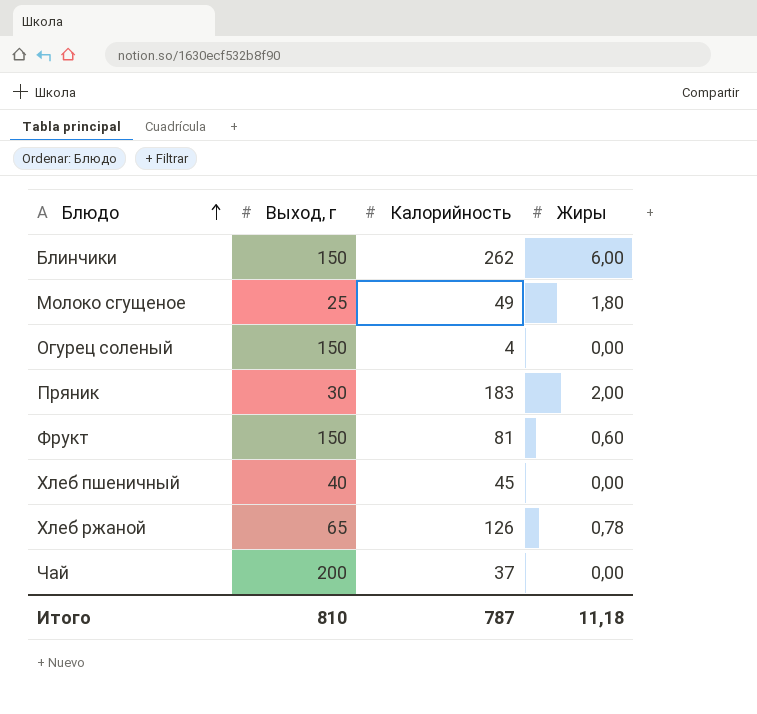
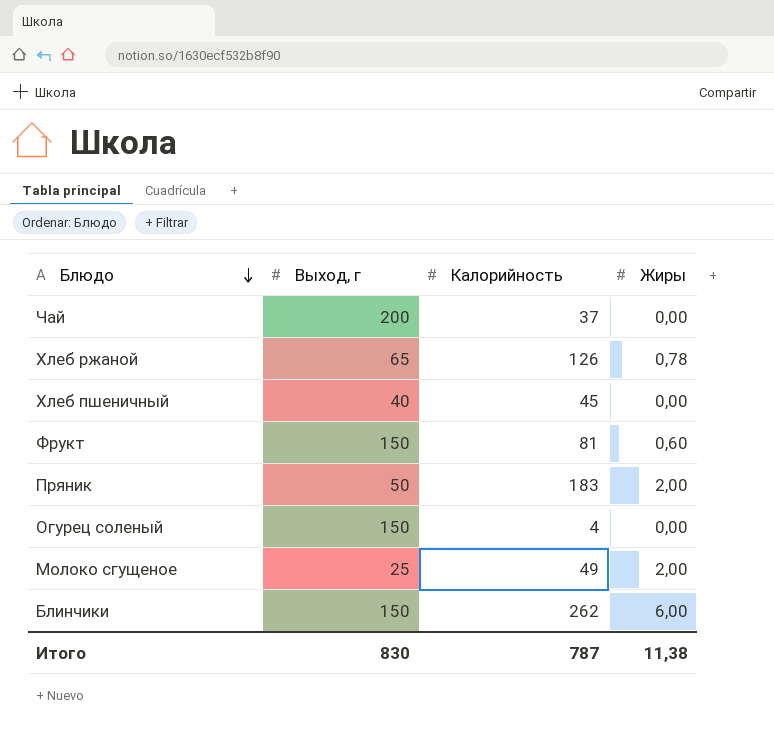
row order: Блюдо ascending -> Блюдо descending
Пряник | Выход, г: 30 -> 50
Молоко сгущеное | Жиры: 1,80 -> 2,00
Итого | Выход, г: 810 -> 830
Итого | Жиры: 11,18 -> 11,38

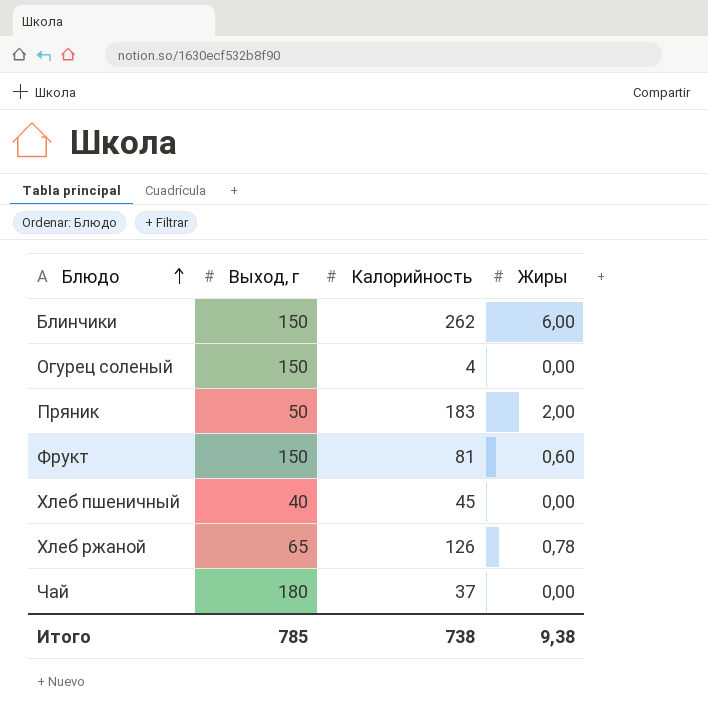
row order: Блюдо descending -> Блюдо ascending
row Молоко сгущеное: 25 | 49 | 2,00 -> none
Чай | Выход, г: 200 -> 180
Итого | Выход, г: 830 -> 785
Итого | Калорийность: 787 -> 738
Итого | Жиры: 11,38 -> 9,38

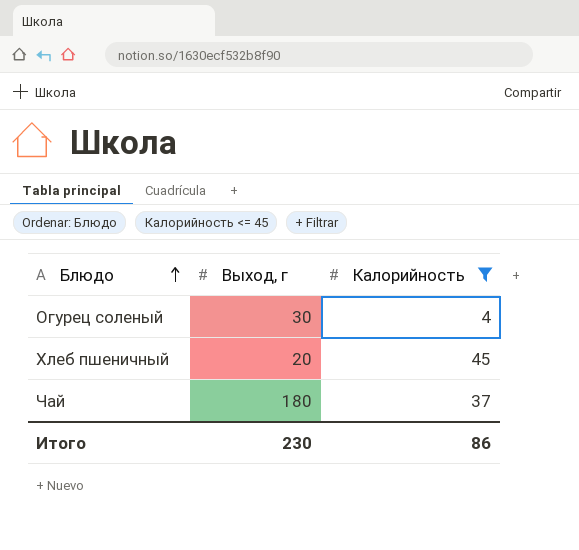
filter: none -> Калорийность <= 45
column Жиры | position: 4 -> none
Огурец соленый | Выход, г: 150 -> 30
Хлеб пшеничный | Выход, г: 40 -> 20
Итого | Выход, г: 785 -> 230
Итого | Калорийность: 738 -> 86

